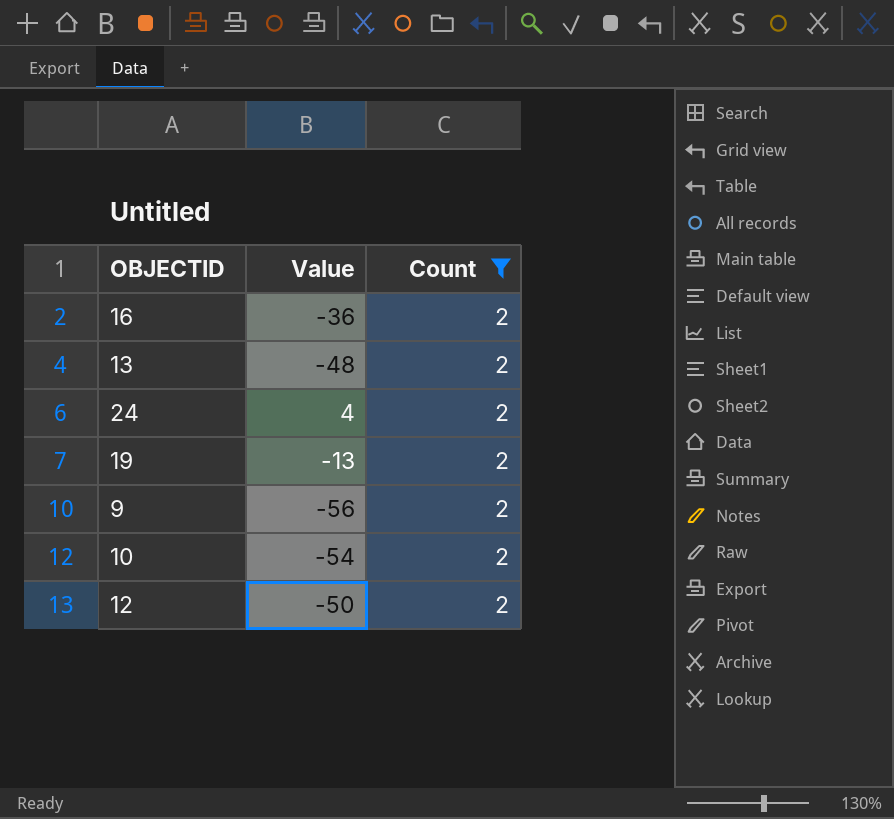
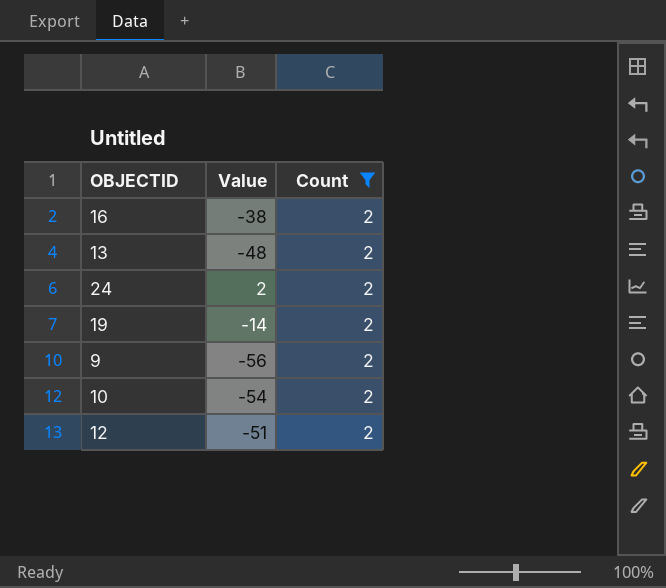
16 | Value: -36 -> -38
24 | Value: 4 -> 2
19 | Value: -13 -> -14
12 | Value: -50 -> -51

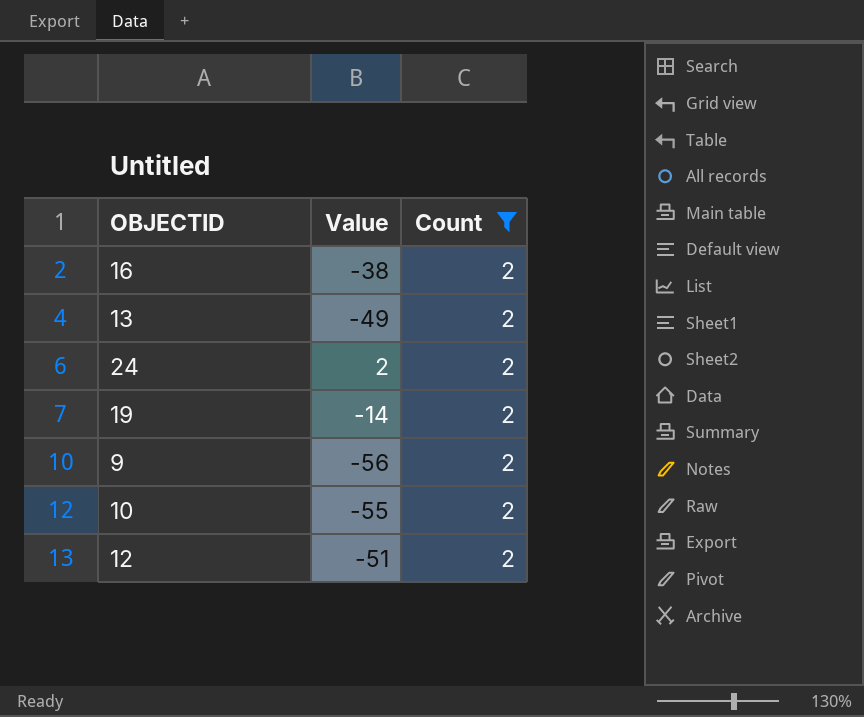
13 | Value: -48 -> -49
10 | Value: -54 -> -55

